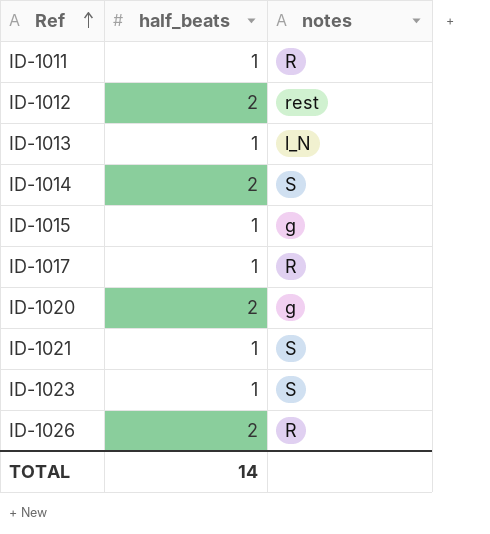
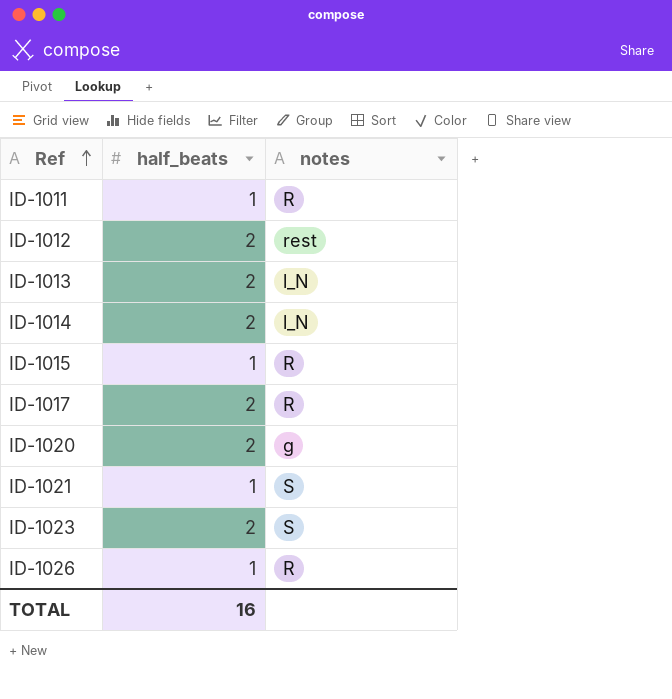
ID-1013 | half_beats: 1 -> 2
ID-1014 | notes: S -> l_N
ID-1015 | notes: g -> R
ID-1017 | half_beats: 1 -> 2
ID-1023 | half_beats: 1 -> 2
ID-1026 | half_beats: 2 -> 1
TOTAL | half_beats: 14 -> 16

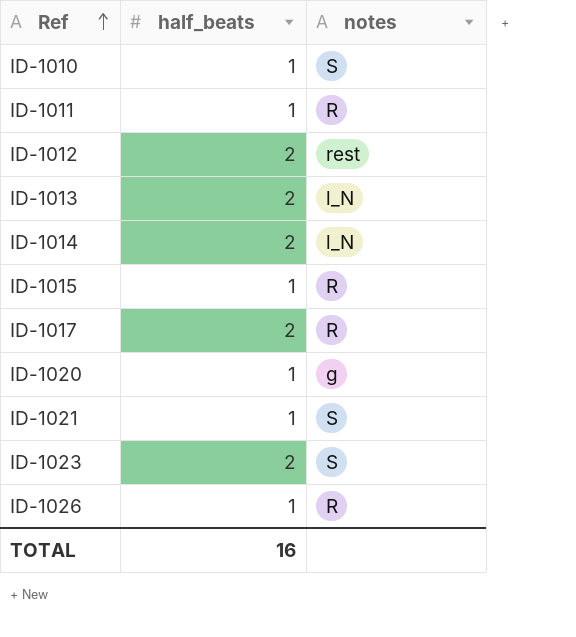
row ID-1010: none -> 1 | S
ID-1020 | half_beats: 2 -> 1

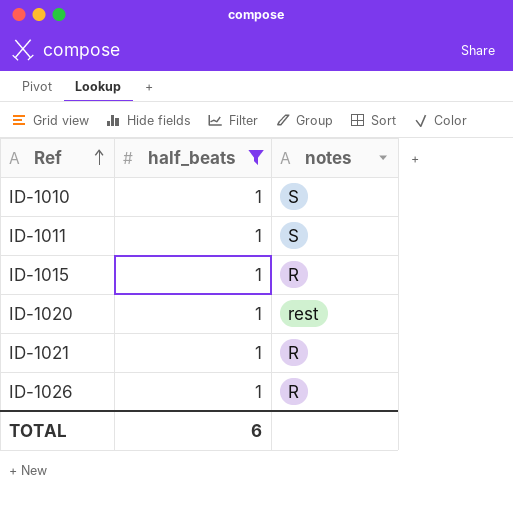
filter: none -> half_beats = 1
ID-1011 | notes: R -> S
ID-1020 | notes: g -> rest
ID-1021 | notes: S -> R
TOTAL | half_beats: 16 -> 6

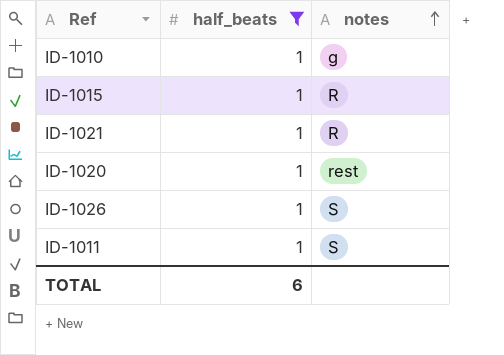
row order: Ref ascending -> notes ascending
ID-1010 | notes: S -> g
ID-1026 | notes: R -> S

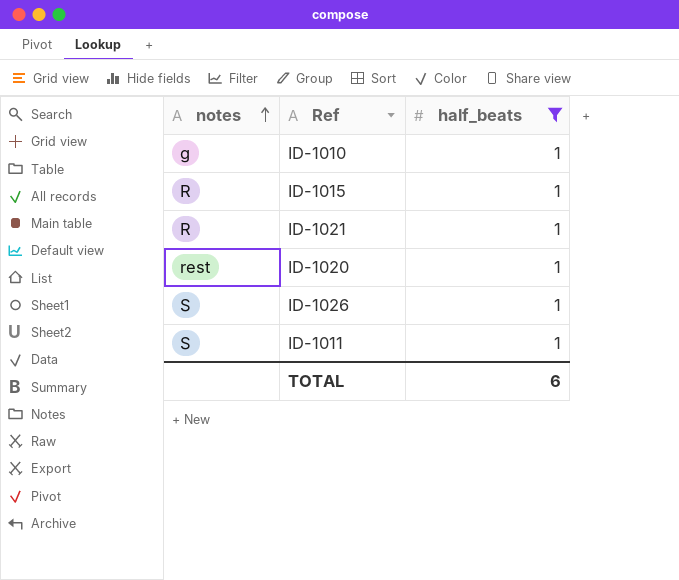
column notes | position: 3 -> 1

